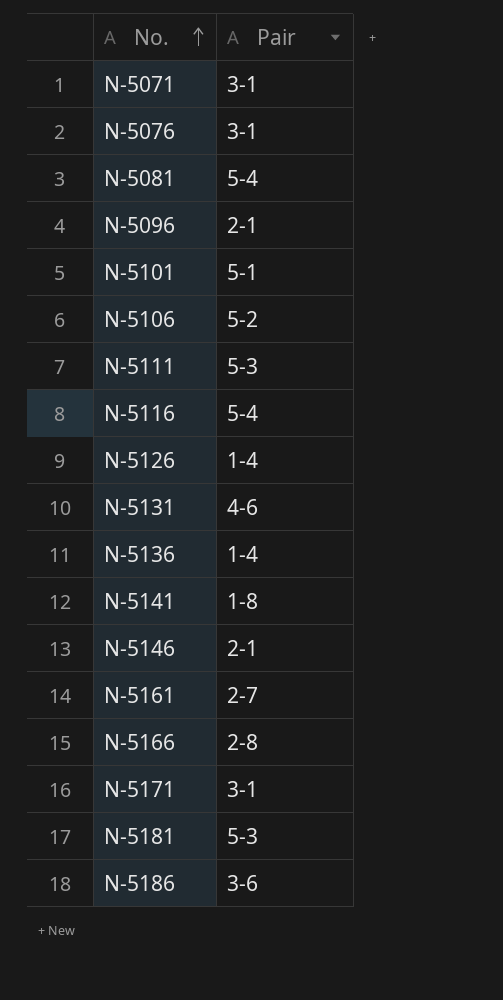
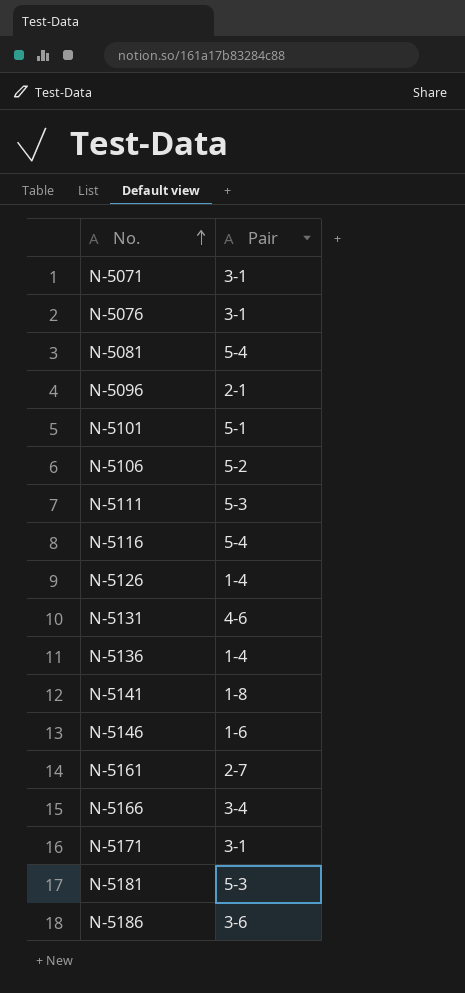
N-5146 | Pair: 2-1 -> 1-6
N-5166 | Pair: 2-8 -> 3-4

